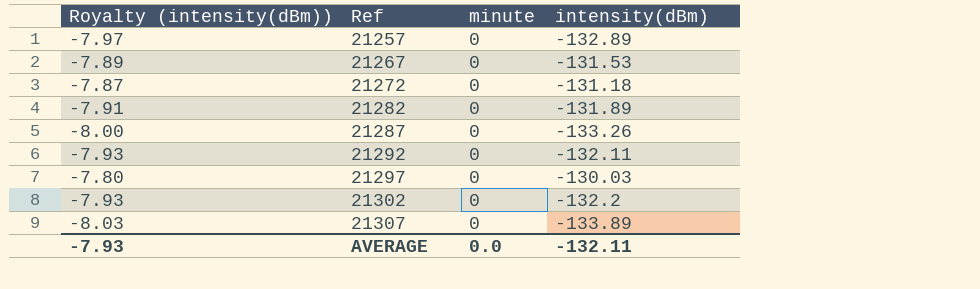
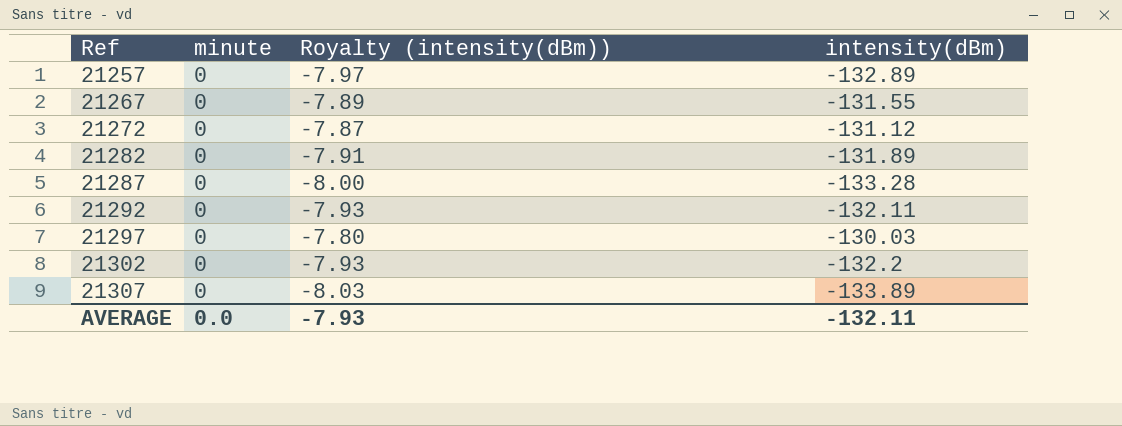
column Royalty (intensity(dBm)) | position: 1 -> 3
21267 | intensity(dBm): -131.53 -> -131.55
21272 | intensity(dBm): -131.18 -> -131.12
21287 | intensity(dBm): -133.26 -> -133.28

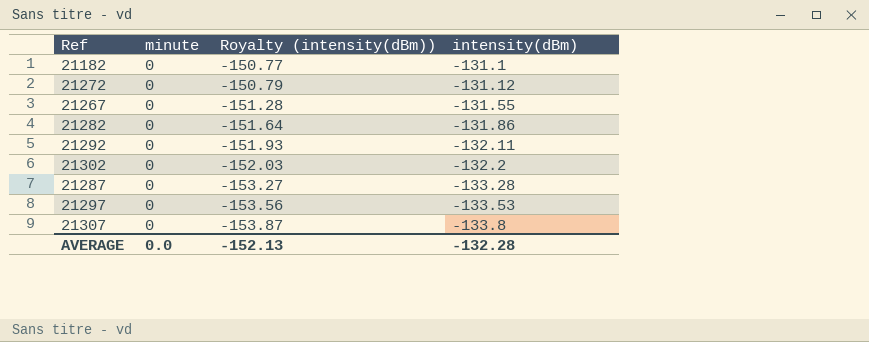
row order: Ref ascending -> Royalty (intensity(dBm)) descending
column Royalty (intensity(dBm)) | formula: [intensity(dBm)] * 0.06 -> [intensity(dBm)] * 1.15
row 21257: 0 | -7.97 | -132.89 -> none
row 21182: none -> 0 | -150.77 | -131.1
21282 | intensity(dBm): -131.89 -> -131.86
21297 | intensity(dBm): -130.03 -> -133.53
21307 | intensity(dBm): -133.89 -> -133.8
AVERAGE | Royalty (intensity(dBm)): -7.93 -> -152.13
AVERAGE | intensity(dBm): -132.11 -> -132.28

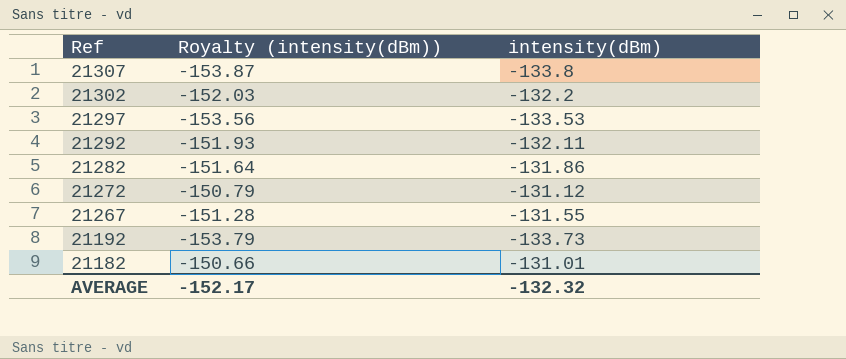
row order: Royalty (intensity(dBm)) descending -> Ref descending
column minute | position: 2 -> none
row 21287: 0 | -153.27 | -133.28 -> none
row 21192: none -> -153.79 | -133.73
21182 | Royalty (intensity(dBm)): -150.77 -> -150.66
21182 | intensity(dBm): -131.1 -> -131.01
AVERAGE | Royalty (intensity(dBm)): -152.13 -> -152.17
AVERAGE | intensity(dBm): -132.28 -> -132.32

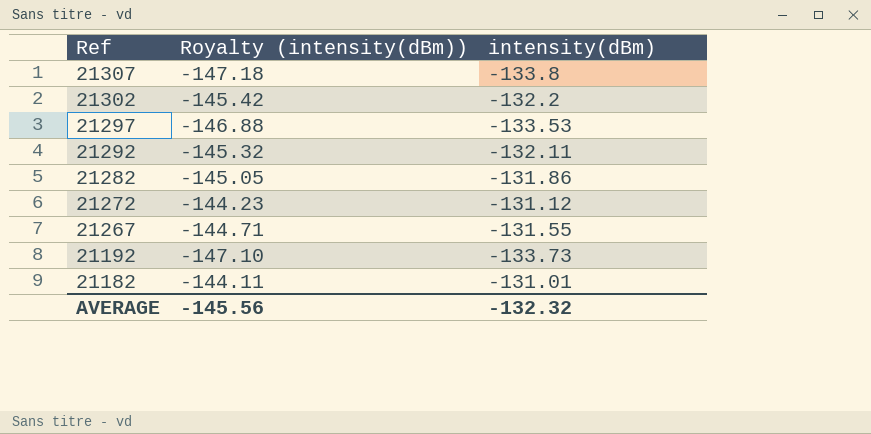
column Royalty (intensity(dBm)) | formula: [intensity(dBm)] * 1.15 -> [intensity(dBm)] * 1.1
AVERAGE | Royalty (intensity(dBm)): -152.17 -> -145.56

